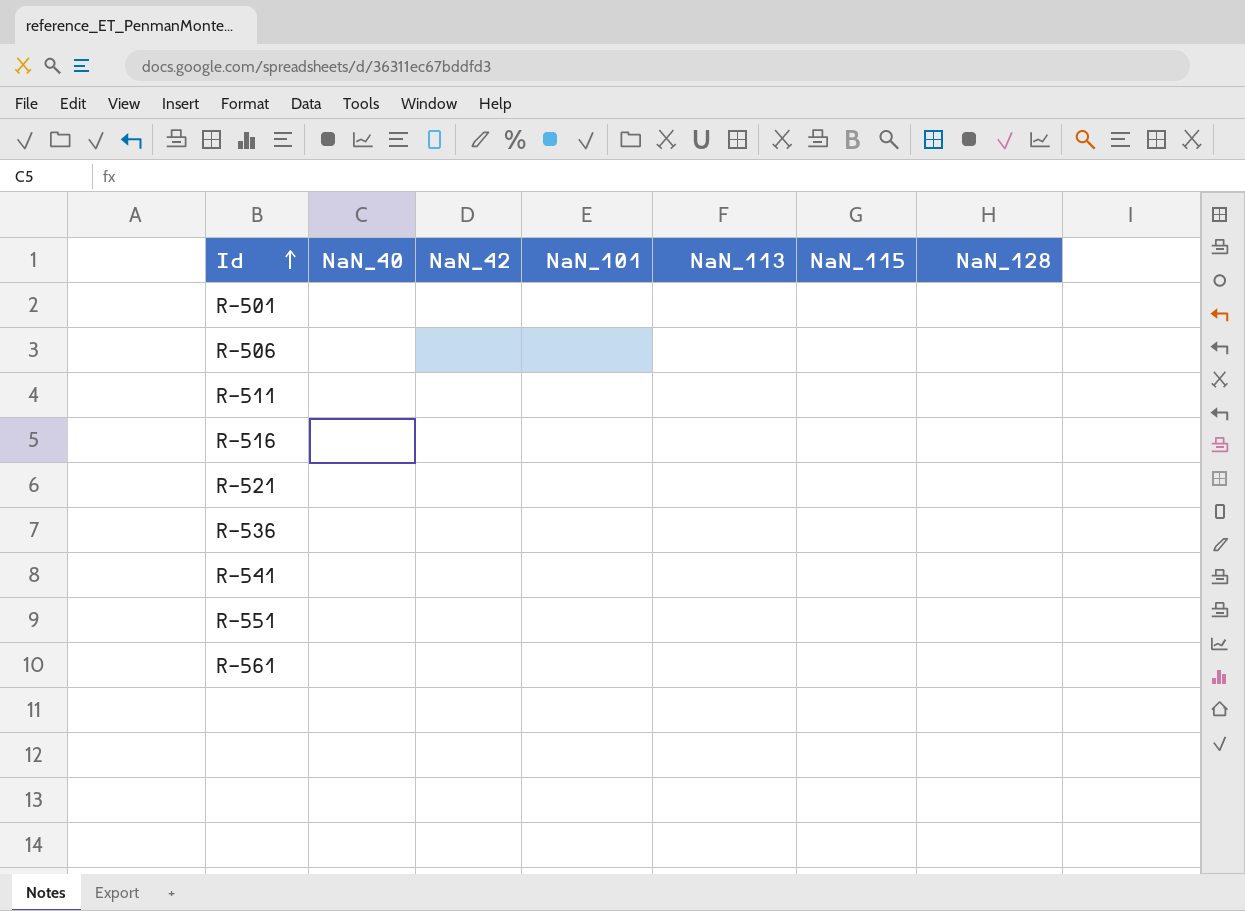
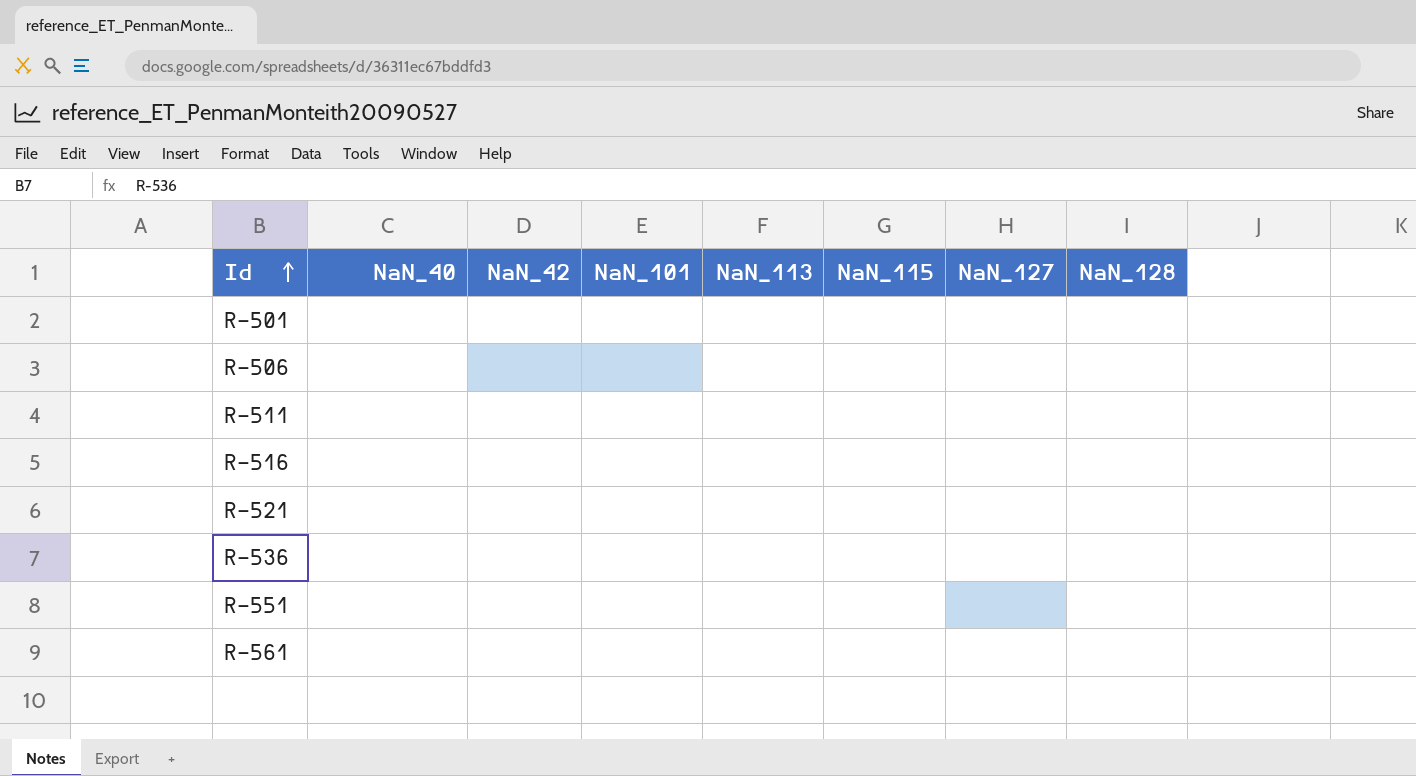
column NaN_127 | position: none -> 7
row R-541: none | none | none | none | none | none -> none

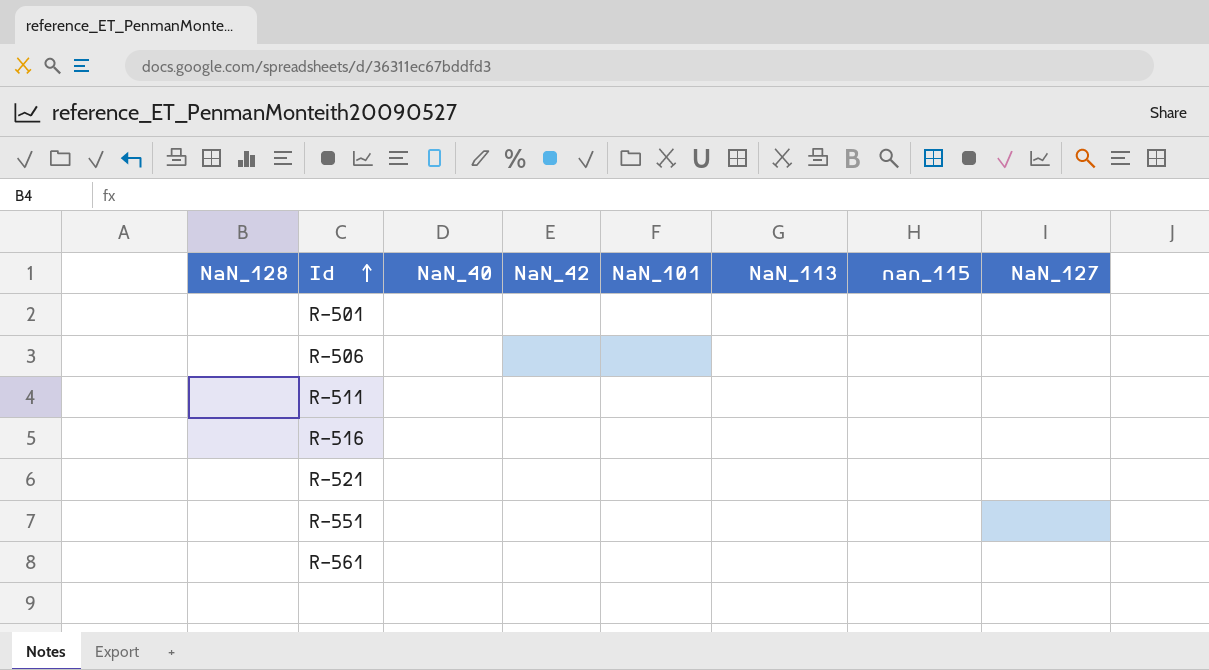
column NaN_128 | position: 8 -> 1
column name: NaN_115 -> nan_115
row R-536: none | none | none | none | none | none | none -> none

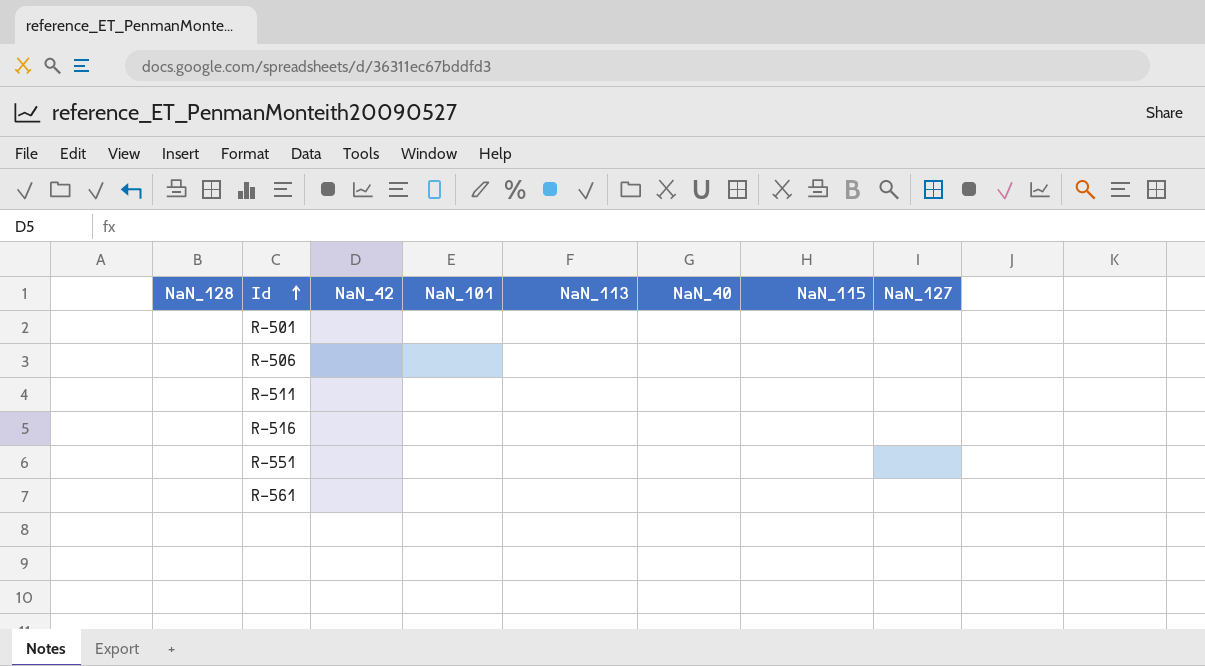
column NaN_40 | position: 3 -> 6
column name: nan_115 -> NaN_115
row R-521: none | none | none | none | none | none | none -> none

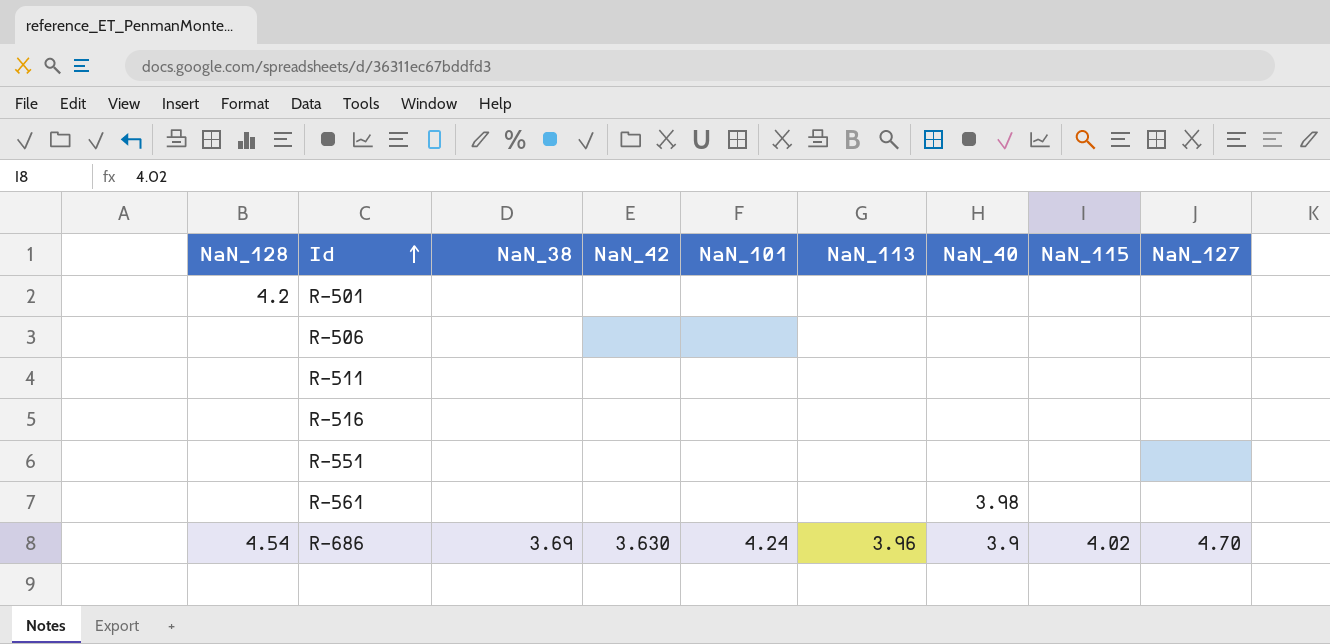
column NaN_38 | position: none -> 3
R-501 | NaN_128: none -> 4.2
R-561 | NaN_40: none -> 3.98
row R-686: none -> 4.54 | 3.69 | 3.630 | 4.24 | 3.96 | 3.9 | 4.02 | 4.70

